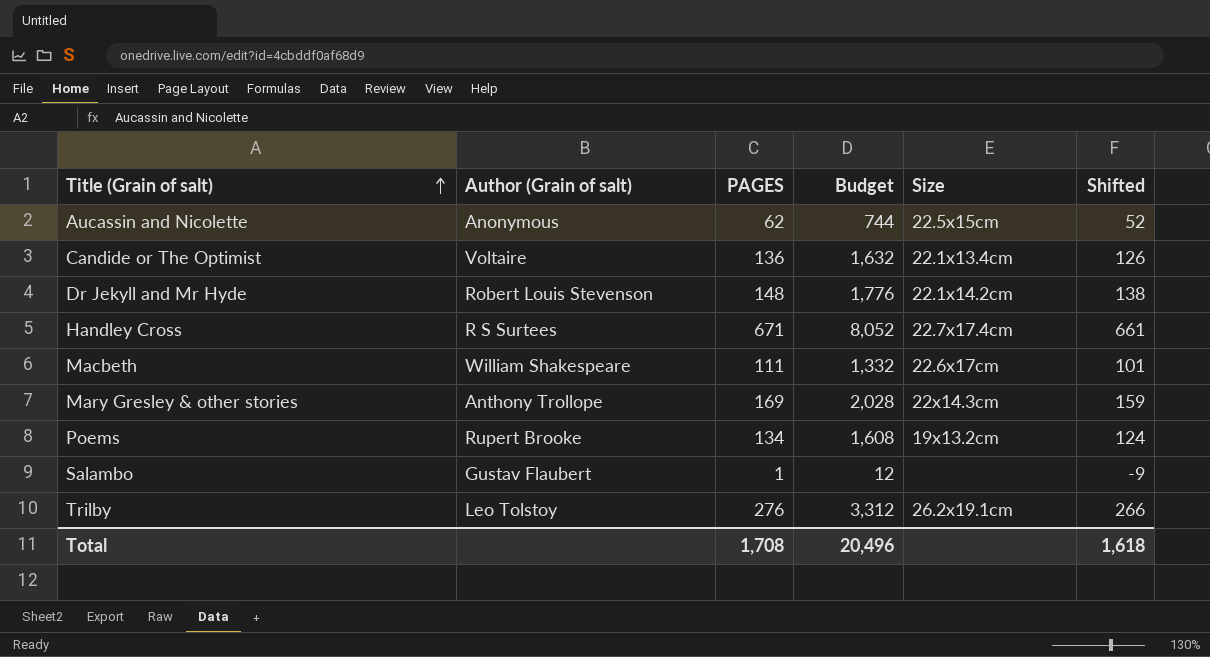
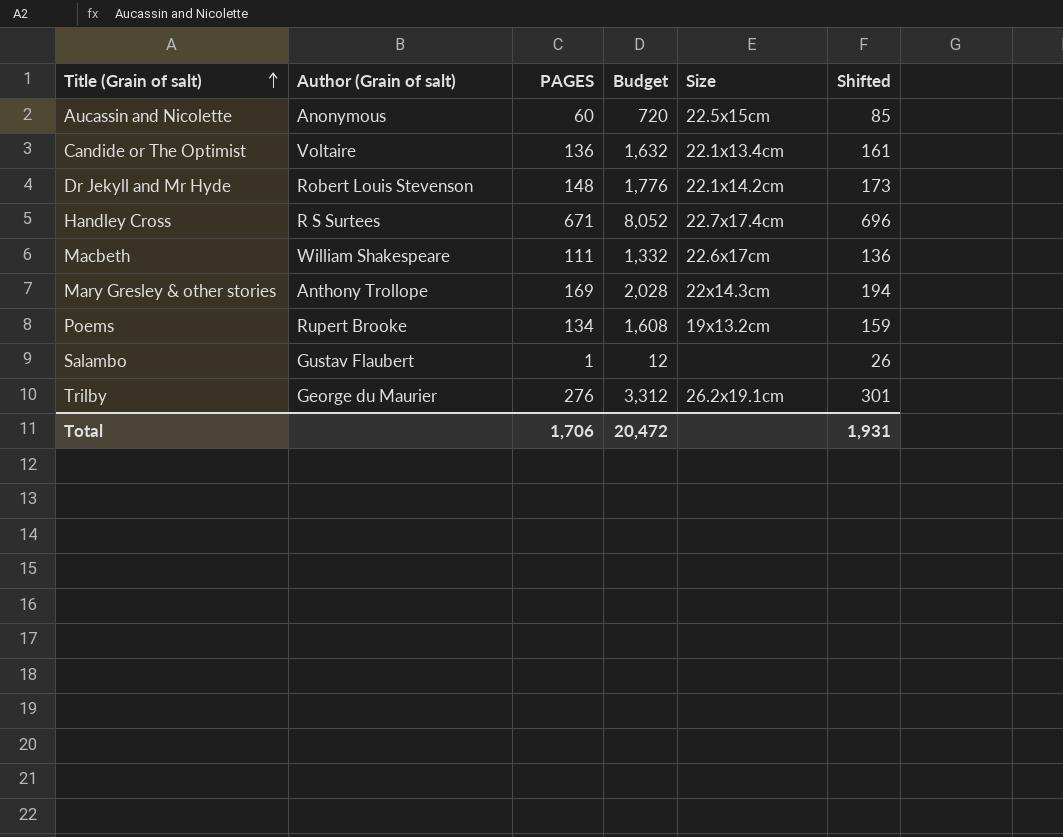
column Shifted | formula: [PAGES] - 10 -> [PAGES] + 25
Aucassin and Nicolette | PAGES: 62 -> 60
Aucassin and Nicolette | Budget: 744 -> 720
Trilby | Author (Grain of salt): Leo Tolstoy -> George du Maurier
Total | PAGES: 1,708 -> 1,706
Total | Budget: 20,496 -> 20,472
Total | Shifted: 1,618 -> 1,931

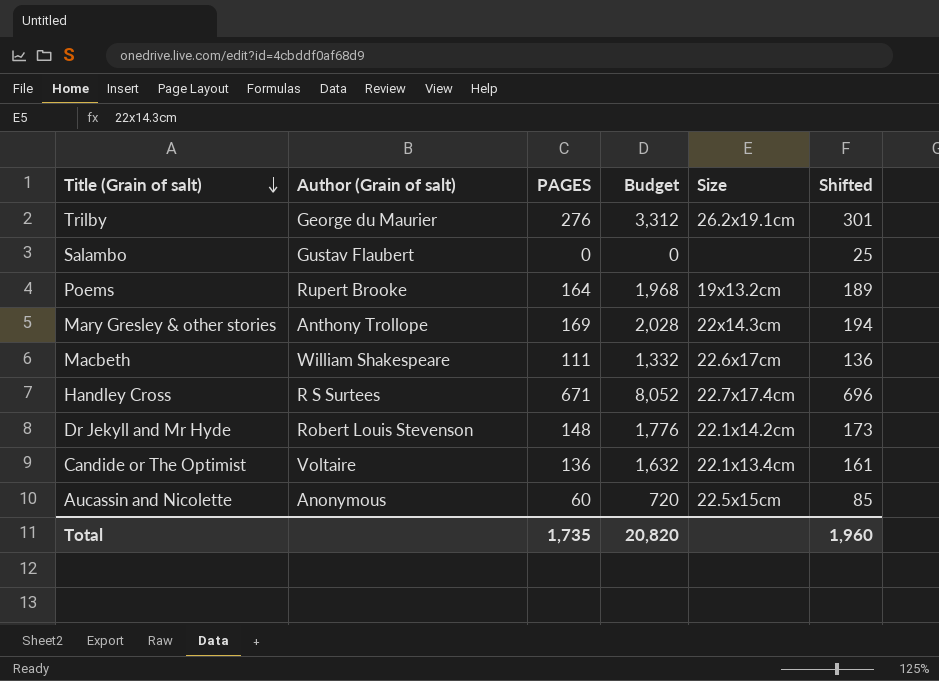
row order: Title (Grain of salt) ascending -> Title (Grain of salt) descending
Salambo | PAGES: 1 -> 0
Salambo | Budget: 12 -> 0
Salambo | Shifted: 26 -> 25
Poems | PAGES: 134 -> 164
Poems | Budget: 1,608 -> 1,968
Poems | Shifted: 159 -> 189
Total | PAGES: 1,706 -> 1,735
Total | Budget: 20,472 -> 20,820
Total | Shifted: 1,931 -> 1,960

